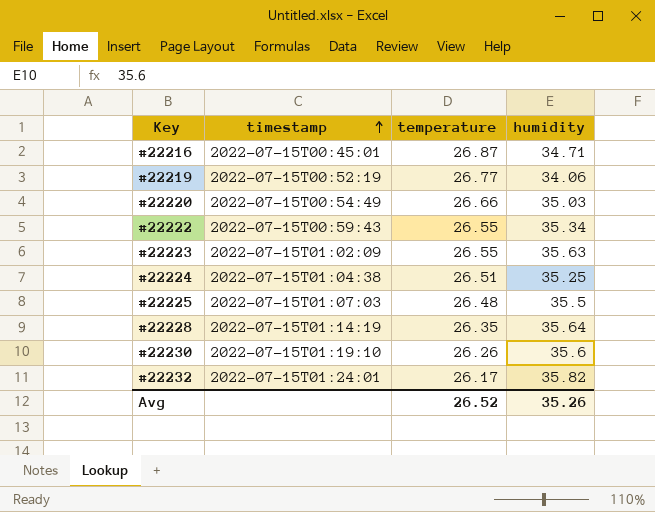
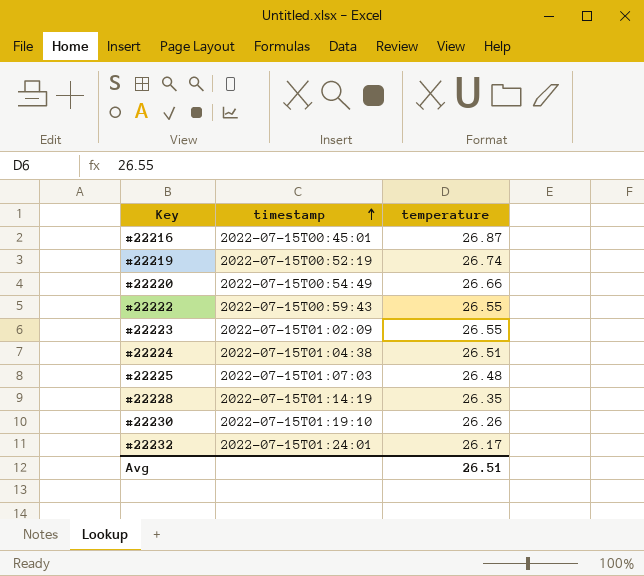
column humidity | position: 4 -> none
#22219 | temperature: 26.77 -> 26.74
Avg | temperature: 26.52 -> 26.51

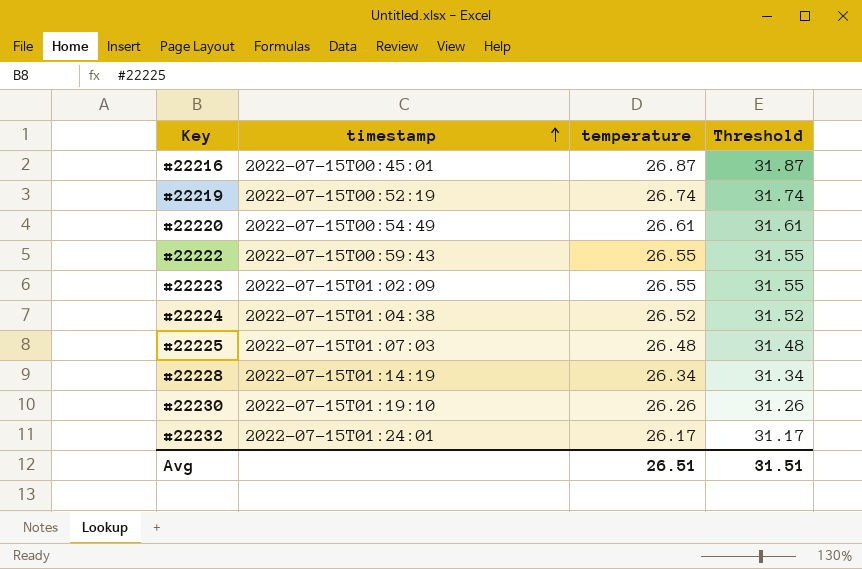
column Threshold | formula: none -> [temperature] + 5
#22220 | temperature: 26.66 -> 26.61
#22224 | temperature: 26.51 -> 26.52
#22228 | temperature: 26.35 -> 26.34

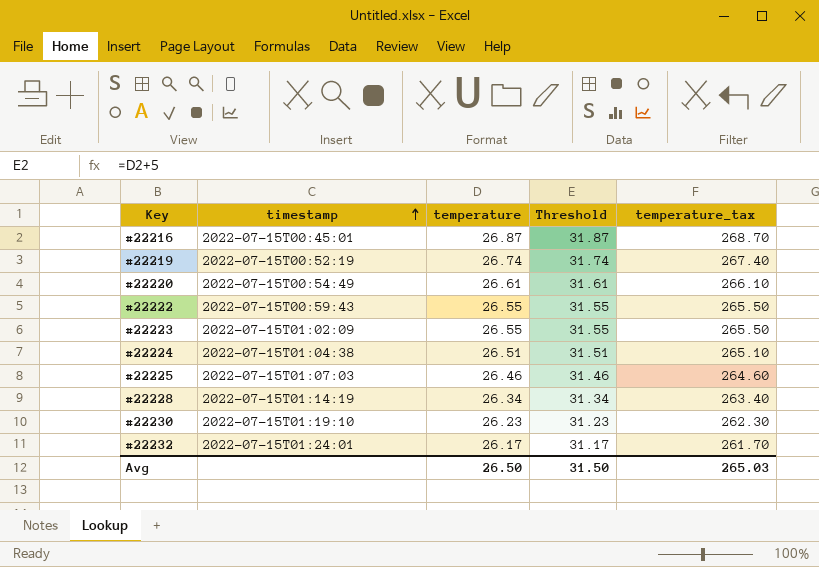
column temperature_tax | formula: none -> [temperature] * 10
#22224 | temperature: 26.52 -> 26.51
#22224 | Threshold: 31.52 -> 31.51
#22225 | temperature: 26.48 -> 26.46
#22225 | Threshold: 31.48 -> 31.46
#22230 | temperature: 26.26 -> 26.23
#22230 | Threshold: 31.26 -> 31.23
Avg | temperature: 26.51 -> 26.50
Avg | Threshold: 31.51 -> 31.50

